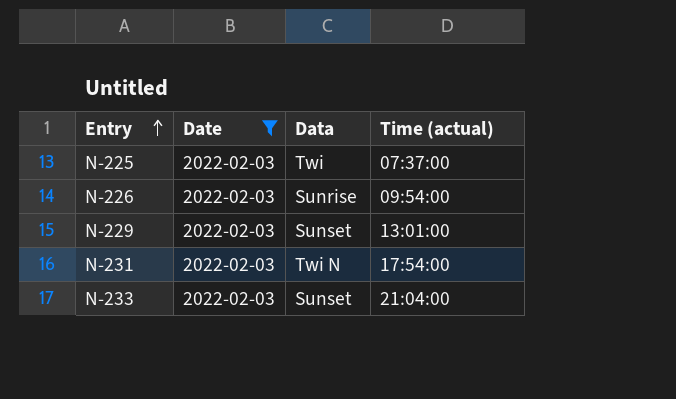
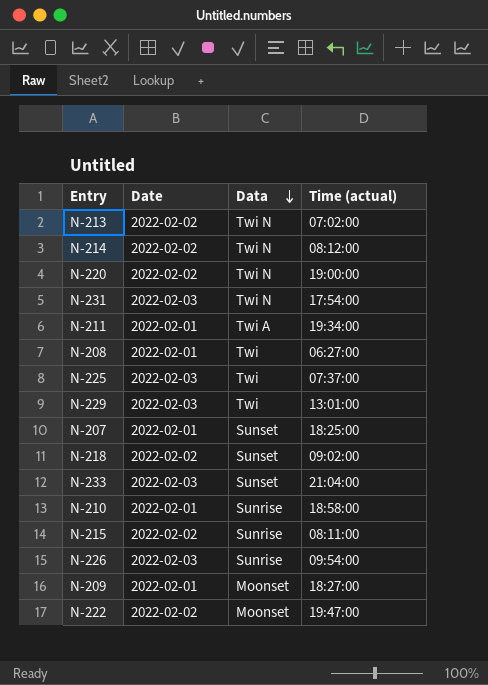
filter: Date = 2022-02-03 -> none
row order: Entry ascending -> Data descending
N-229 | Data: Sunset -> Twi

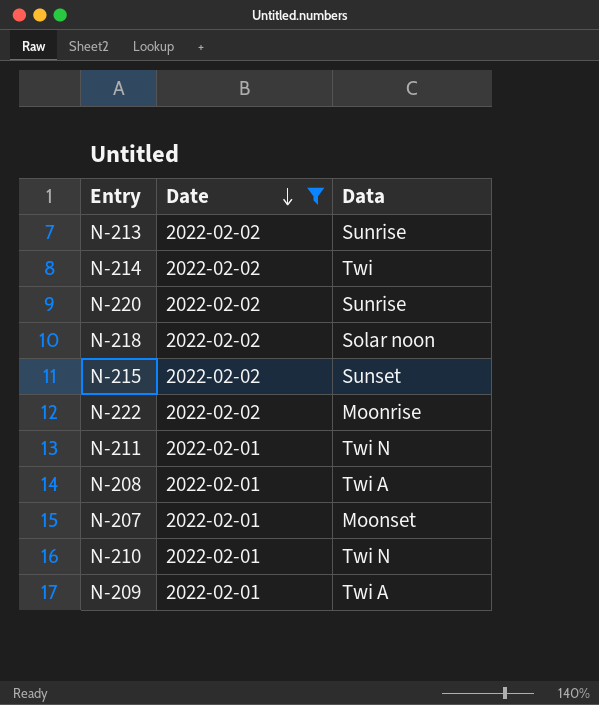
filter: none -> Date != 2022-02-03
row order: Data descending -> Date descending
column Time (actual) | position: 4 -> none
N-213 | Data: Twi N -> Sunrise
N-214 | Data: Twi N -> Twi
N-220 | Data: Twi N -> Sunrise
N-218 | Data: Sunset -> Solar noon
N-215 | Data: Sunrise -> Sunset
N-222 | Data: Moonset -> Moonrise
N-211 | Data: Twi A -> Twi N
N-208 | Data: Twi -> Twi A
N-207 | Data: Sunset -> Moonset
N-210 | Data: Sunrise -> Twi N
N-209 | Data: Moonset -> Twi A

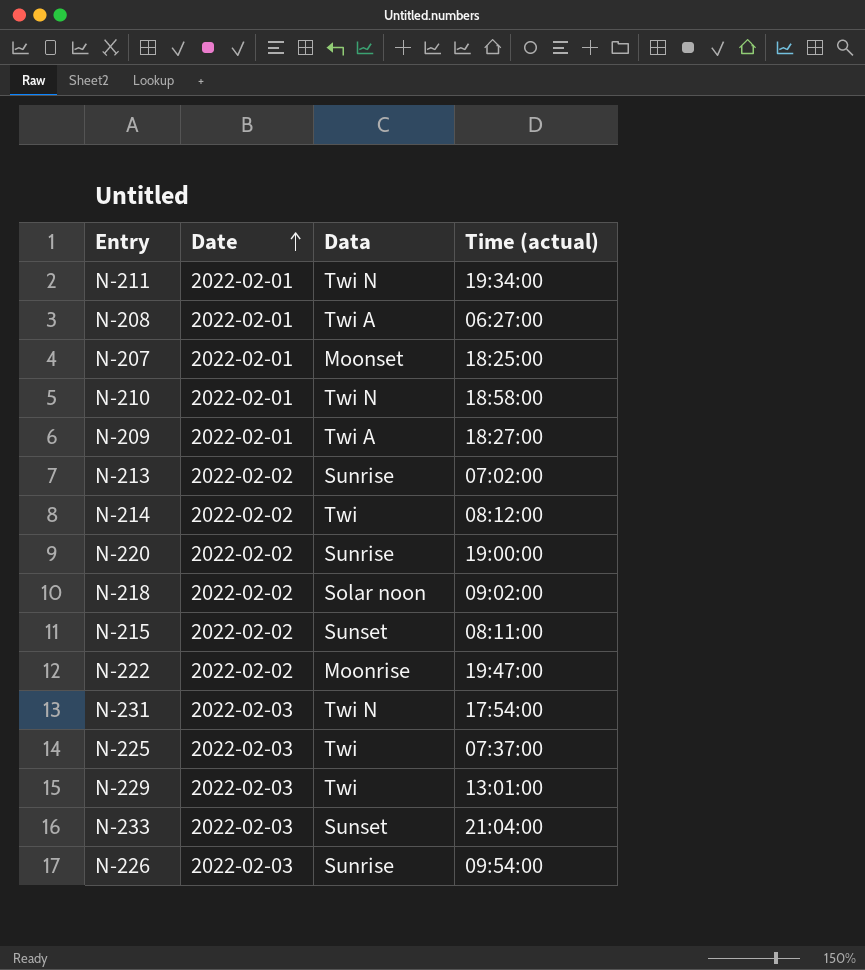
filter: Date != 2022-02-03 -> none
row order: Date descending -> Date ascending
column Time (actual) | position: none -> 4

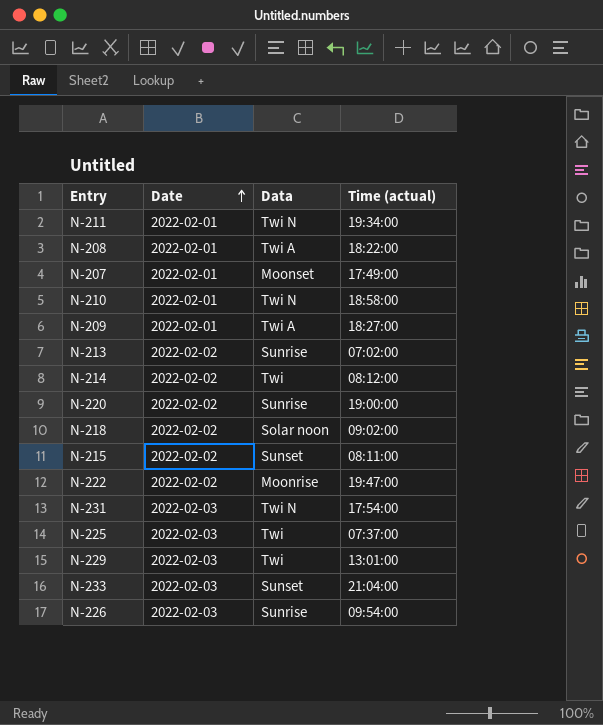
N-208 | Time (actual): 06:27:00 -> 18:22:00
N-207 | Time (actual): 18:25:00 -> 17:49:00

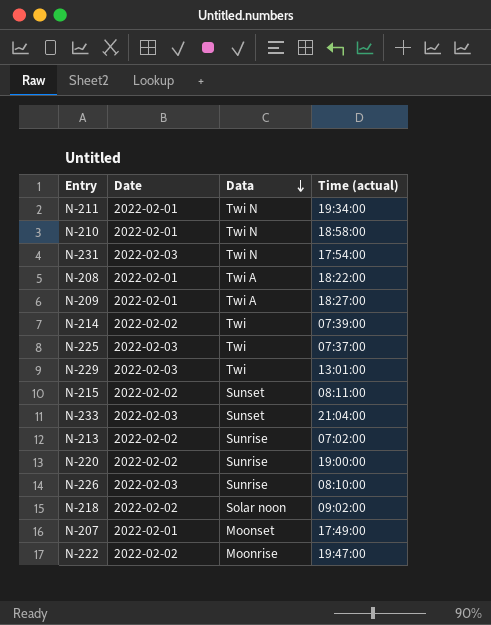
row order: Date ascending -> Data descending
N-214 | Time (actual): 08:12:00 -> 07:39:00
N-226 | Time (actual): 09:54:00 -> 08:10:00

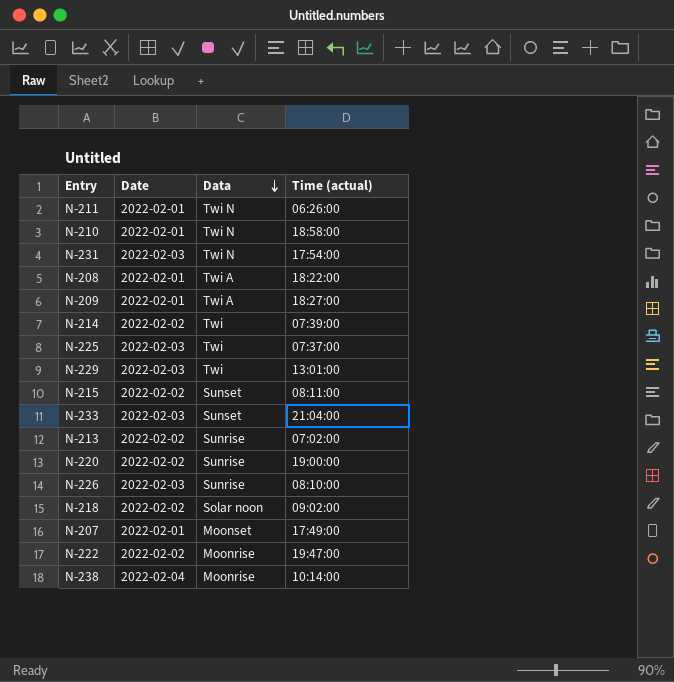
N-211 | Time (actual): 19:34:00 -> 06:26:00
row N-238: none -> 2022-02-04 | Moonrise | 10:14:00

